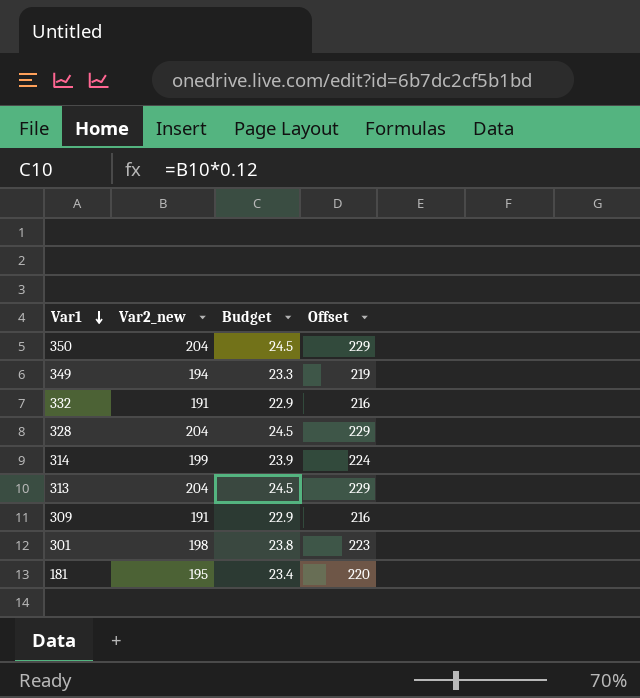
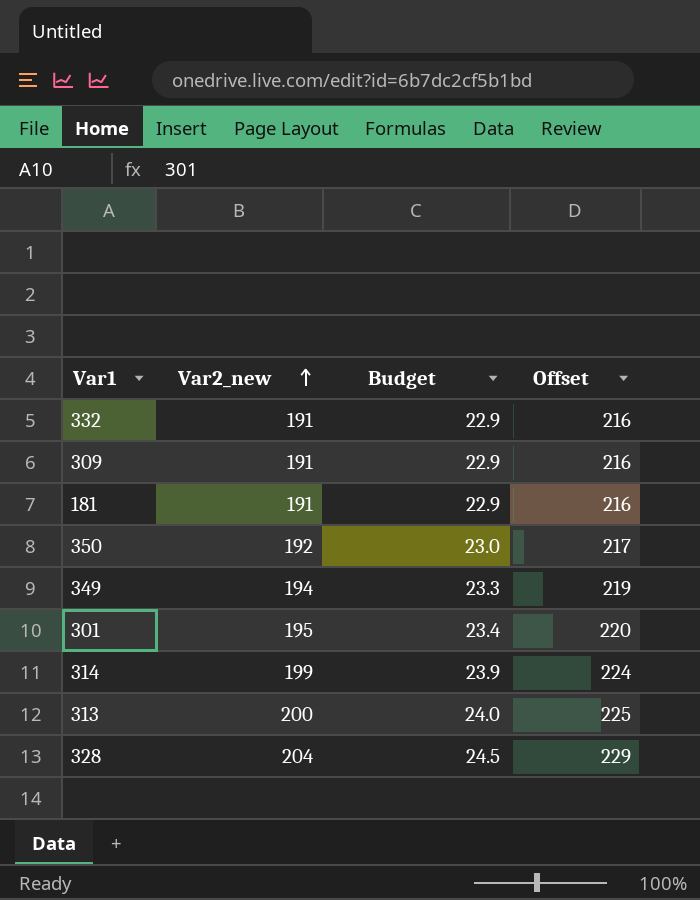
row order: Var1 descending -> Var2_new ascending
181 | Var2_new: 195 -> 191
181 | Budget: 23.4 -> 22.9
181 | Offset: 220 -> 216
350 | Var2_new: 204 -> 192
350 | Budget: 24.5 -> 23.0
350 | Offset: 229 -> 217
301 | Var2_new: 198 -> 195
301 | Budget: 23.8 -> 23.4
301 | Offset: 223 -> 220
313 | Var2_new: 204 -> 200
313 | Budget: 24.5 -> 24.0
313 | Offset: 229 -> 225

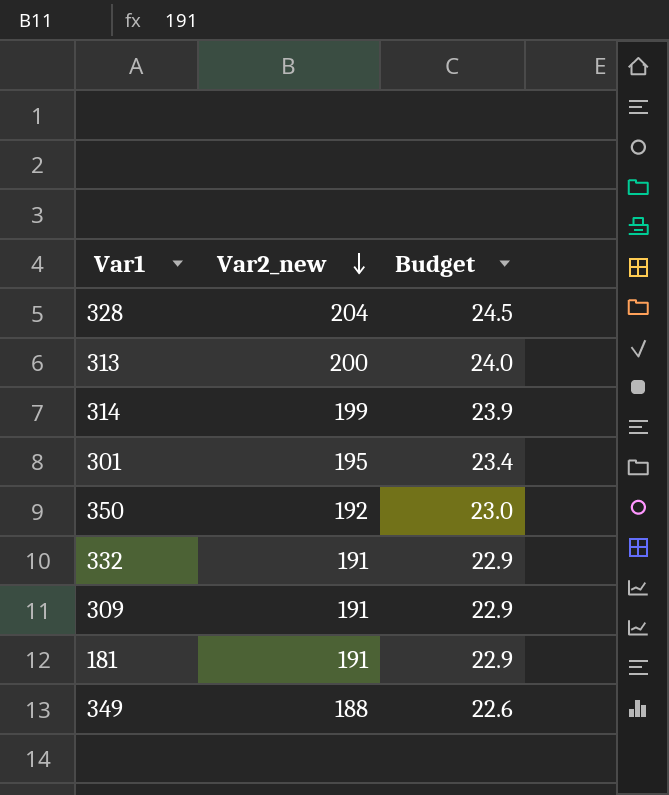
row order: Var2_new ascending -> Var2_new descending
column Offset | formula: [Var2_new] + 25 -> none
349 | Var2_new: 194 -> 188
349 | Budget: 23.3 -> 22.6

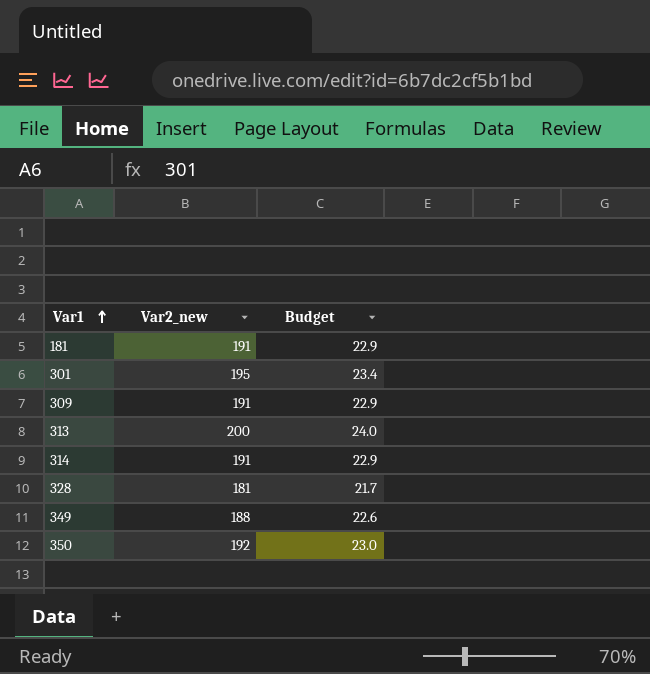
row order: Var2_new descending -> Var1 ascending
row 332: 191 | 22.9 -> none
314 | Var2_new: 199 -> 191
314 | Budget: 23.9 -> 22.9
328 | Var2_new: 204 -> 181
328 | Budget: 24.5 -> 21.7

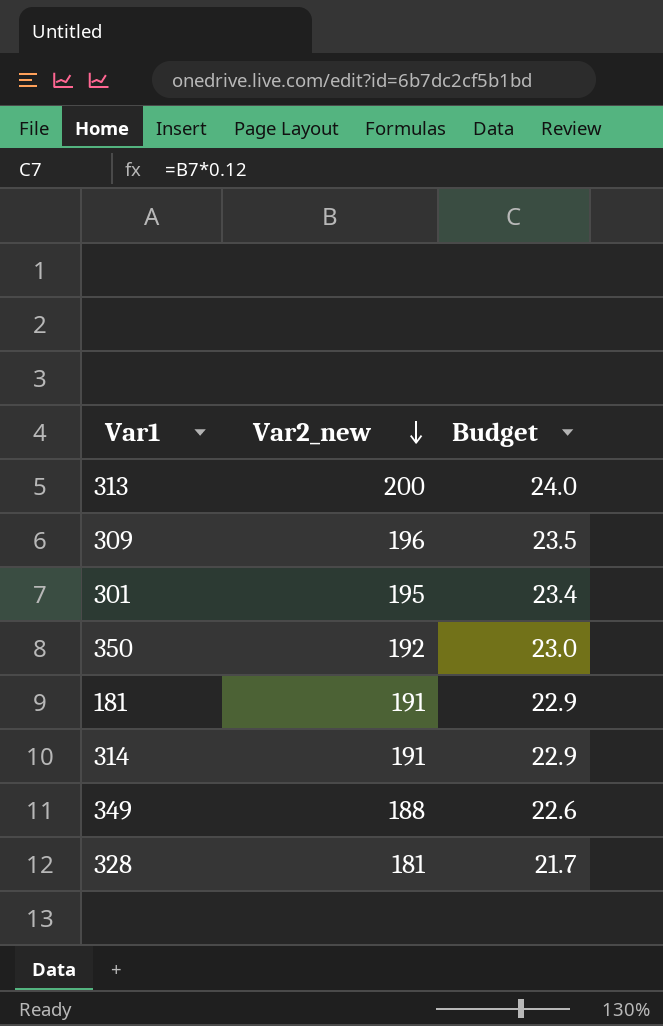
row order: Var1 ascending -> Var2_new descending
309 | Var2_new: 191 -> 196
309 | Budget: 22.9 -> 23.5

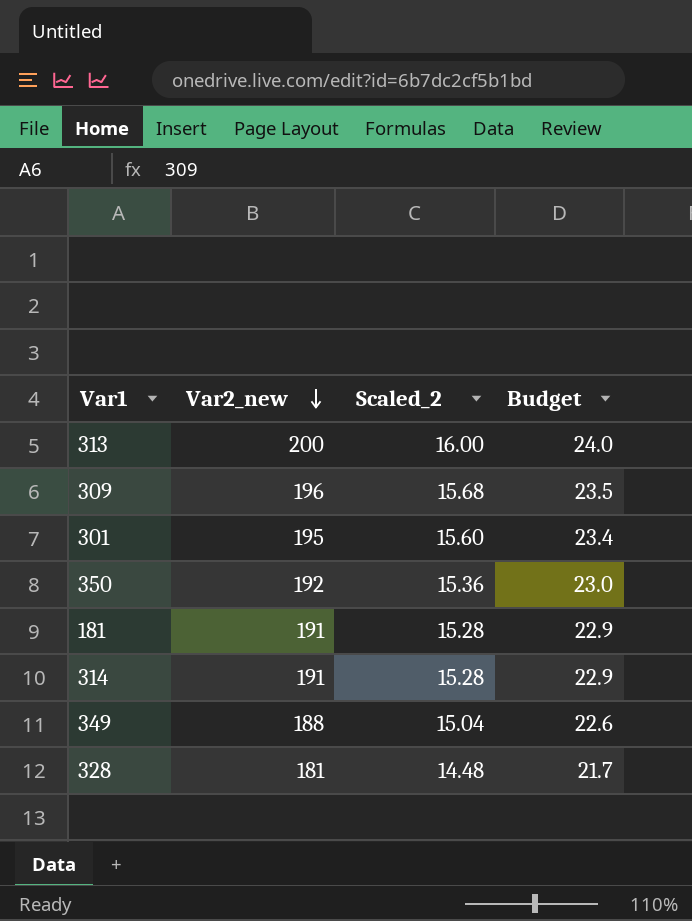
column Scaled_2 | formula: none -> [Var2_new] * 0.08

